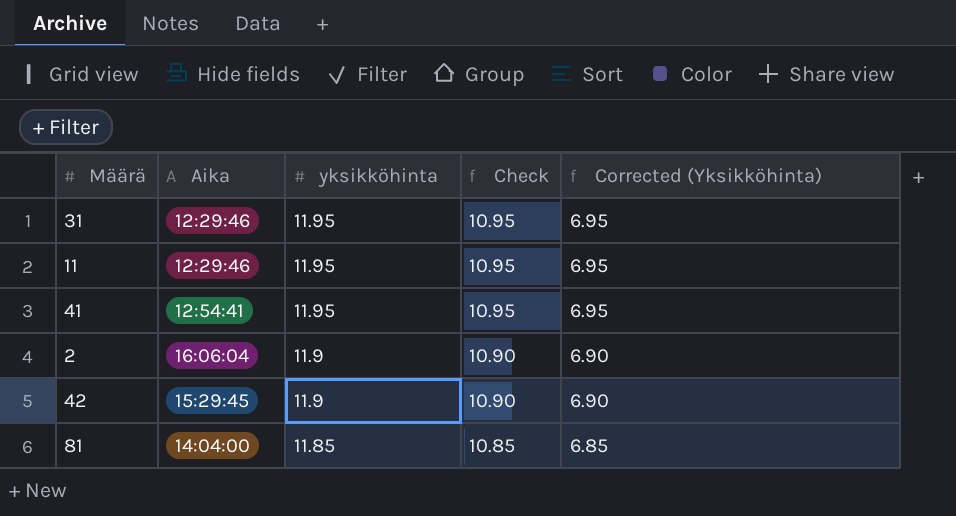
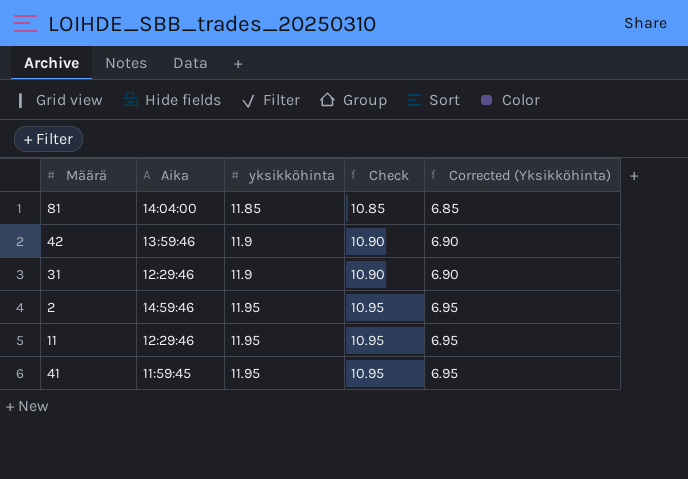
row order: yksikköhinta descending -> yksikköhinta ascending
42 | Aika: 15:29:45 -> 13:59:46
31 | yksikköhinta: 11.95 -> 11.9
31 | Check: 10.95 -> 10.90
31 | Corrected (Yksikköhinta): 6.95 -> 6.90
2 | Aika: 16:06:04 -> 14:59:46
2 | yksikköhinta: 11.9 -> 11.95
2 | Check: 10.90 -> 10.95
2 | Corrected (Yksikköhinta): 6.90 -> 6.95
41 | Aika: 12:54:41 -> 11:59:45

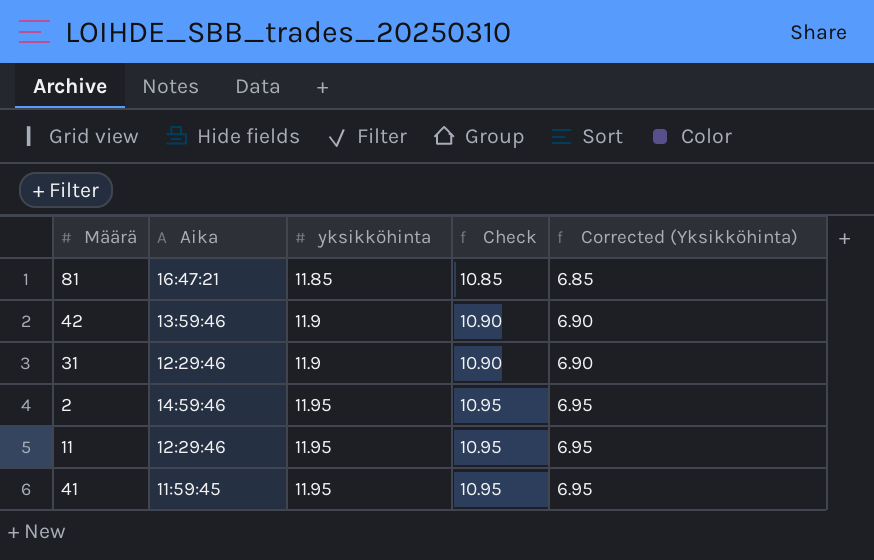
81 | Aika: 14:04:00 -> 16:47:21

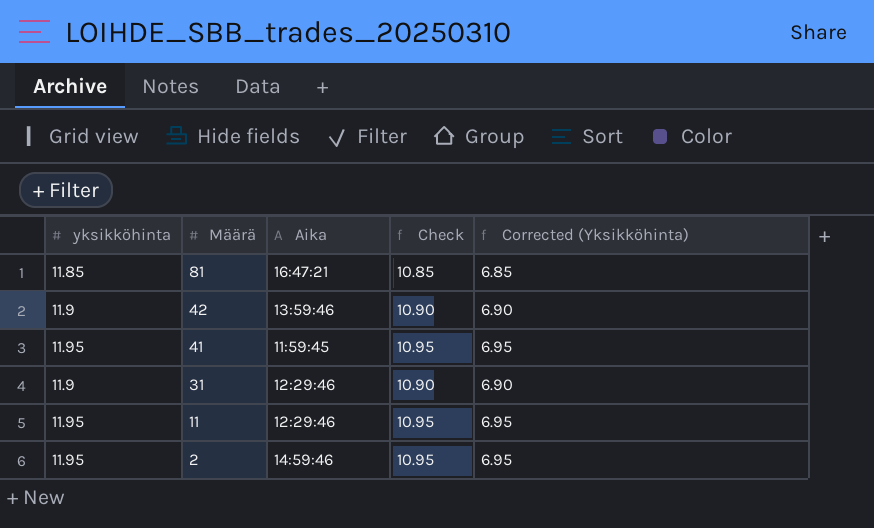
row order: yksikköhinta ascending -> Määrä descending
column yksikköhinta | position: 3 -> 1

